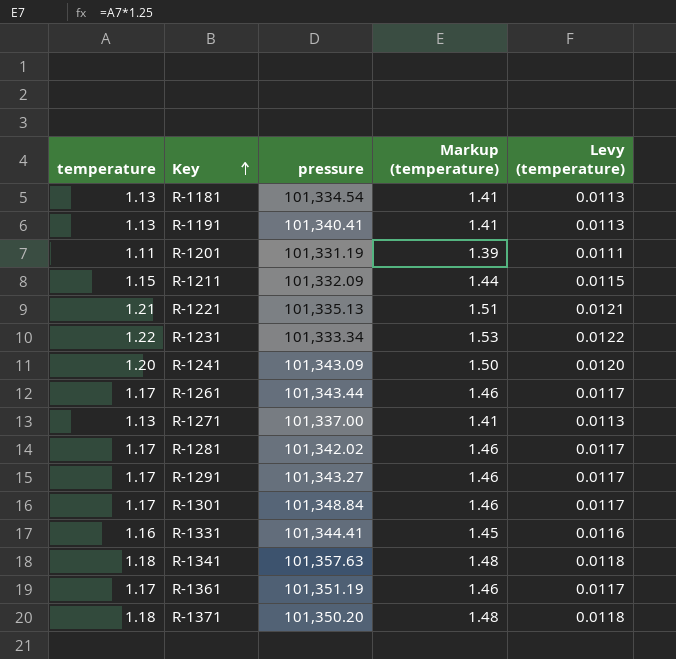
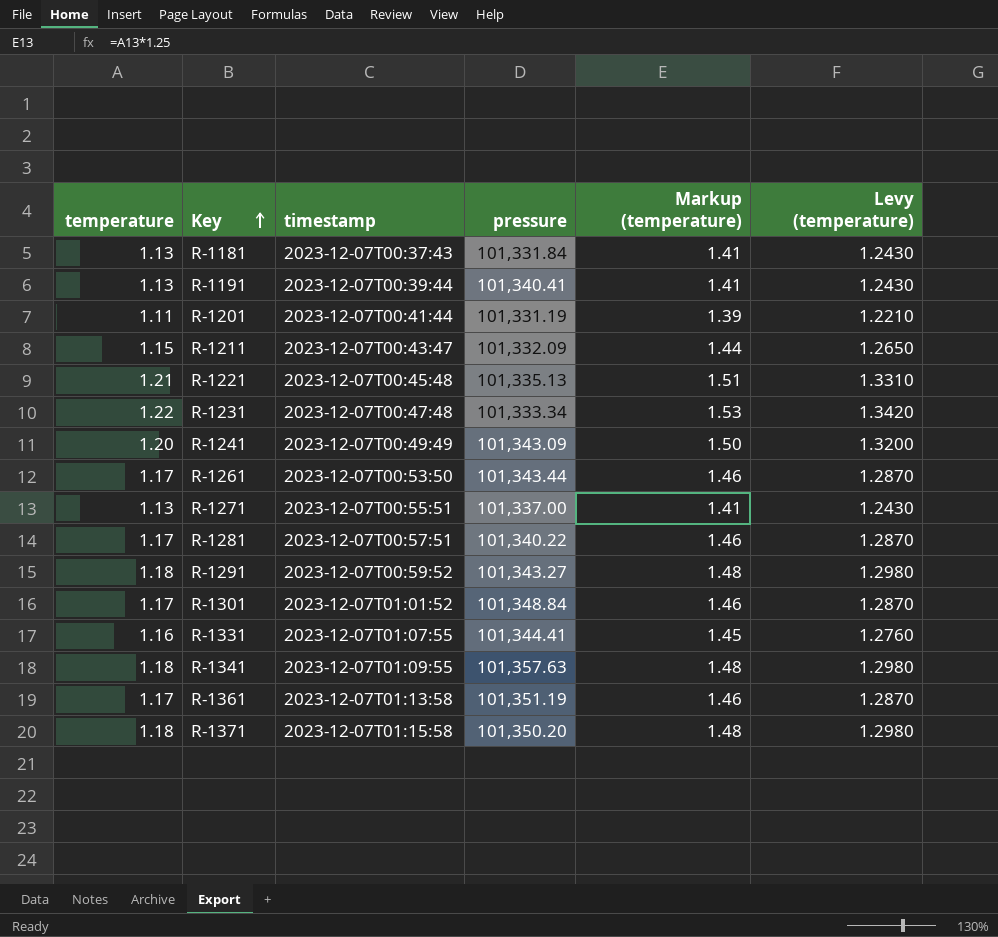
column timestamp | position: none -> 3
column Levy (temperature) | formula: [temperature] * 0.01 -> [temperature] * 1.1
R-1181 | pressure: 101,334.54 -> 101,331.84
R-1281 | pressure: 101,342.02 -> 101,340.22
R-1291 | temperature: 1.17 -> 1.18
R-1291 | Markup (temperature): 1.46 -> 1.48

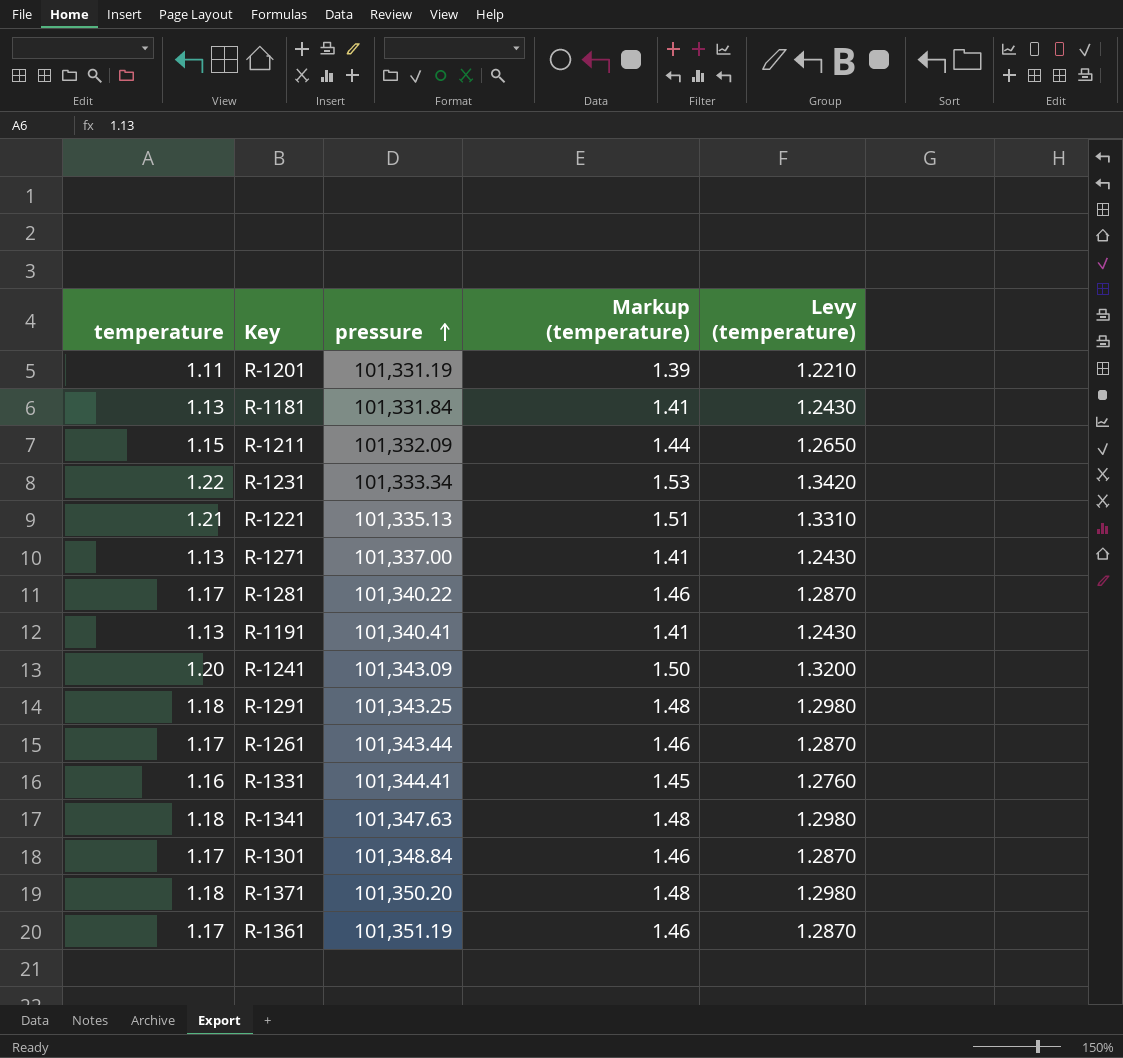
row order: Key ascending -> pressure ascending
column timestamp | position: 3 -> none
R-1291 | pressure: 101,343.27 -> 101,343.25
R-1341 | pressure: 101,357.63 -> 101,347.63

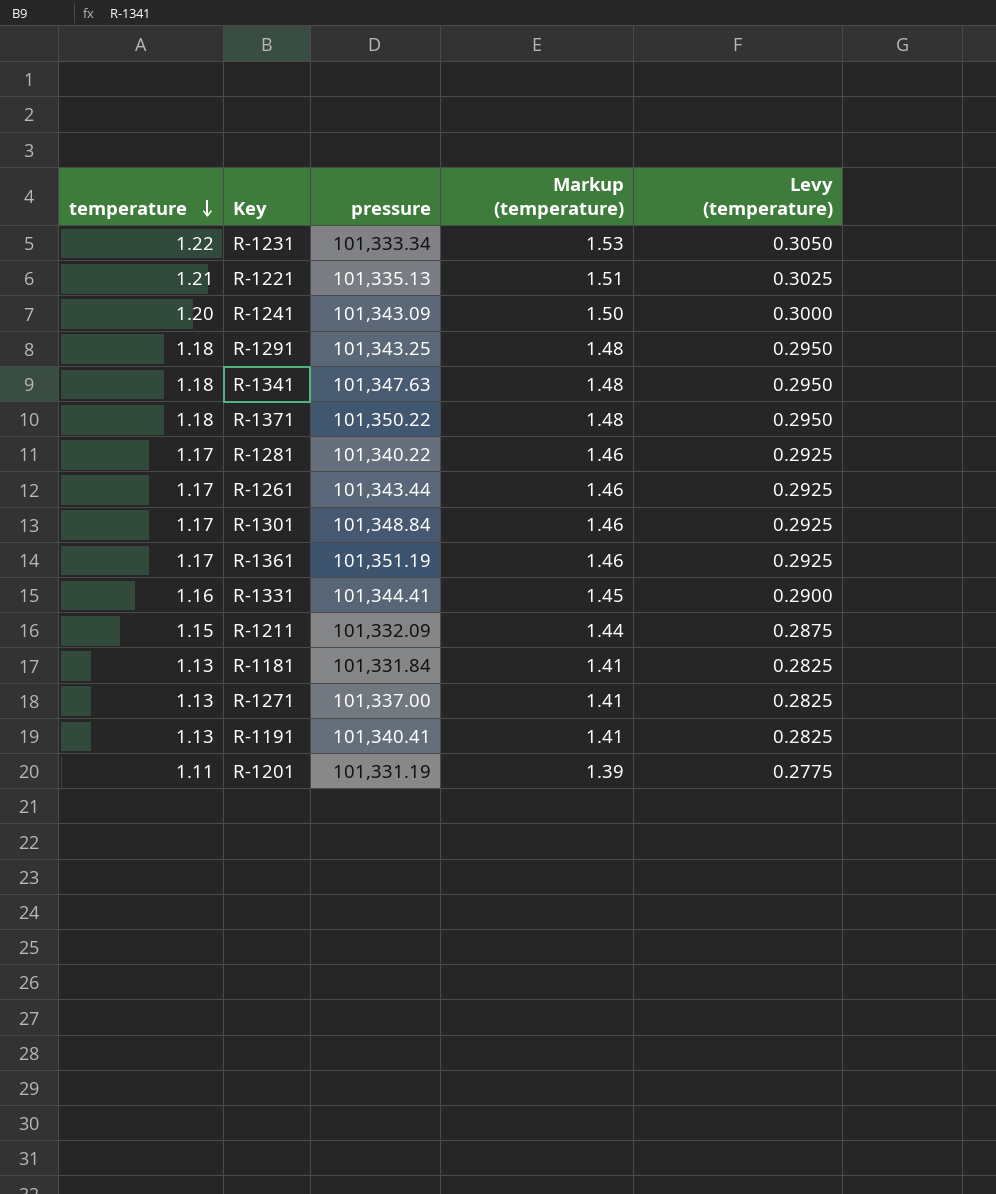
row order: pressure ascending -> temperature descending
column Levy (temperature) | formula: [temperature] * 1.1 -> [temperature] * 0.25
R-1371 | pressure: 101,350.20 -> 101,350.22

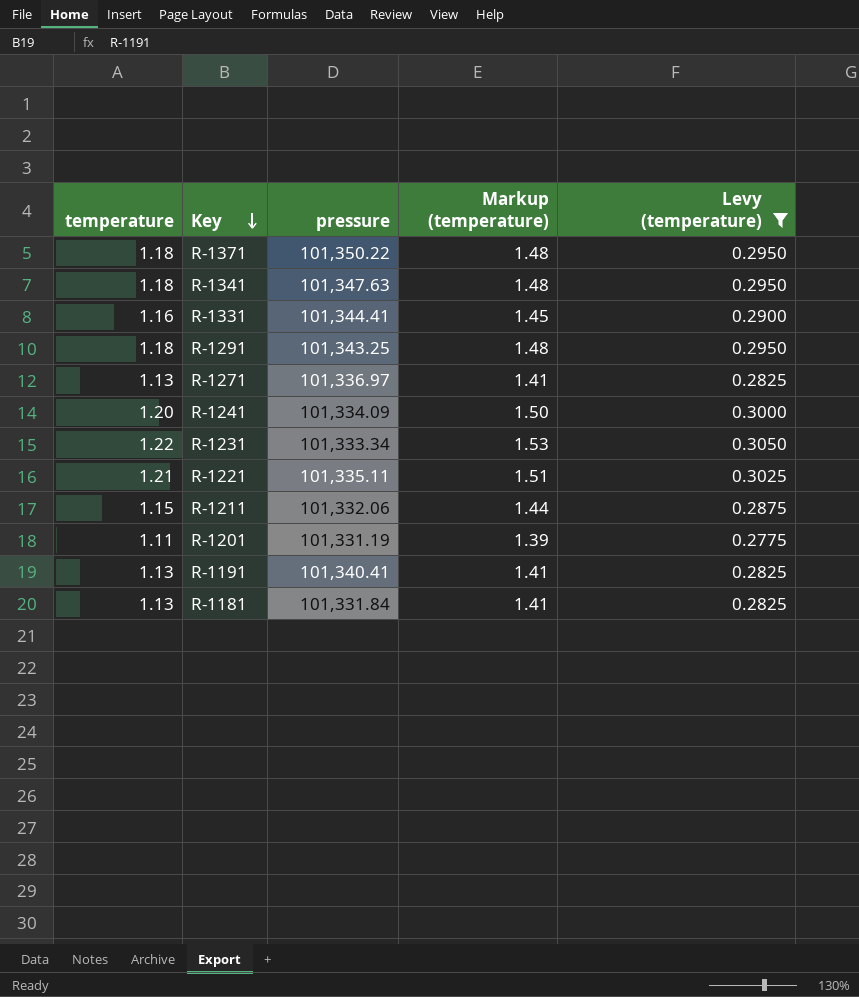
filter: none -> Levy (temperature) != 0.2925
row order: temperature descending -> Key descending
R-1271 | pressure: 101,337.00 -> 101,336.97
R-1241 | pressure: 101,343.09 -> 101,334.09
R-1221 | pressure: 101,335.13 -> 101,335.11
R-1211 | pressure: 101,332.09 -> 101,332.06

